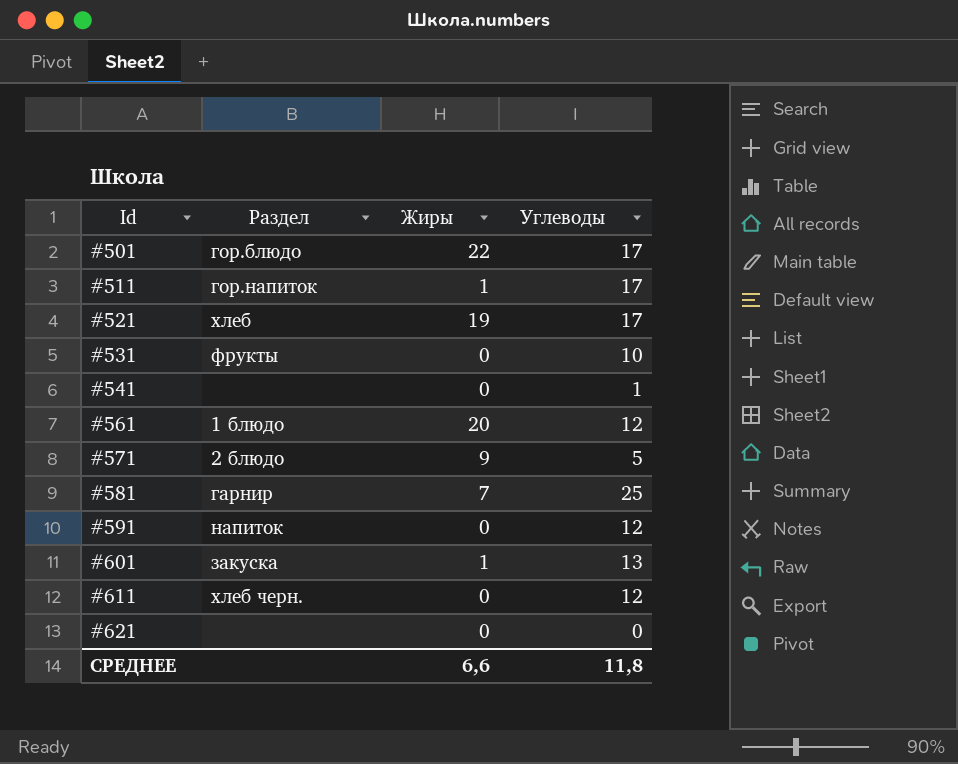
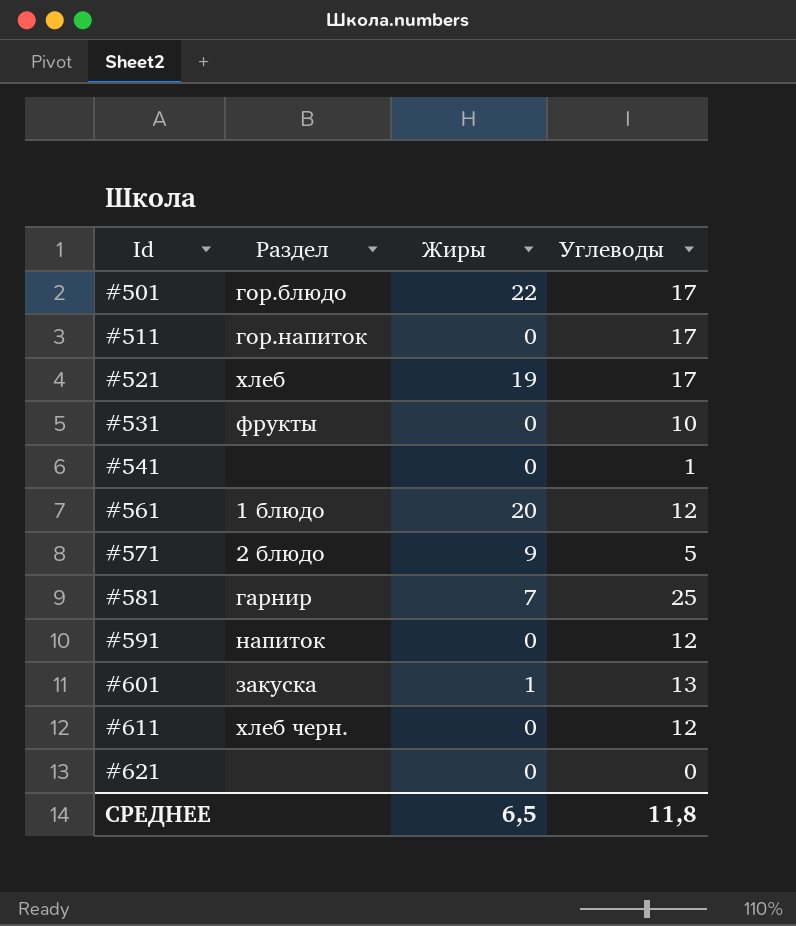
#511 | Жиры: 1 -> 0
СРЕДНЕЕ | Жиры: 6,6 -> 6,5

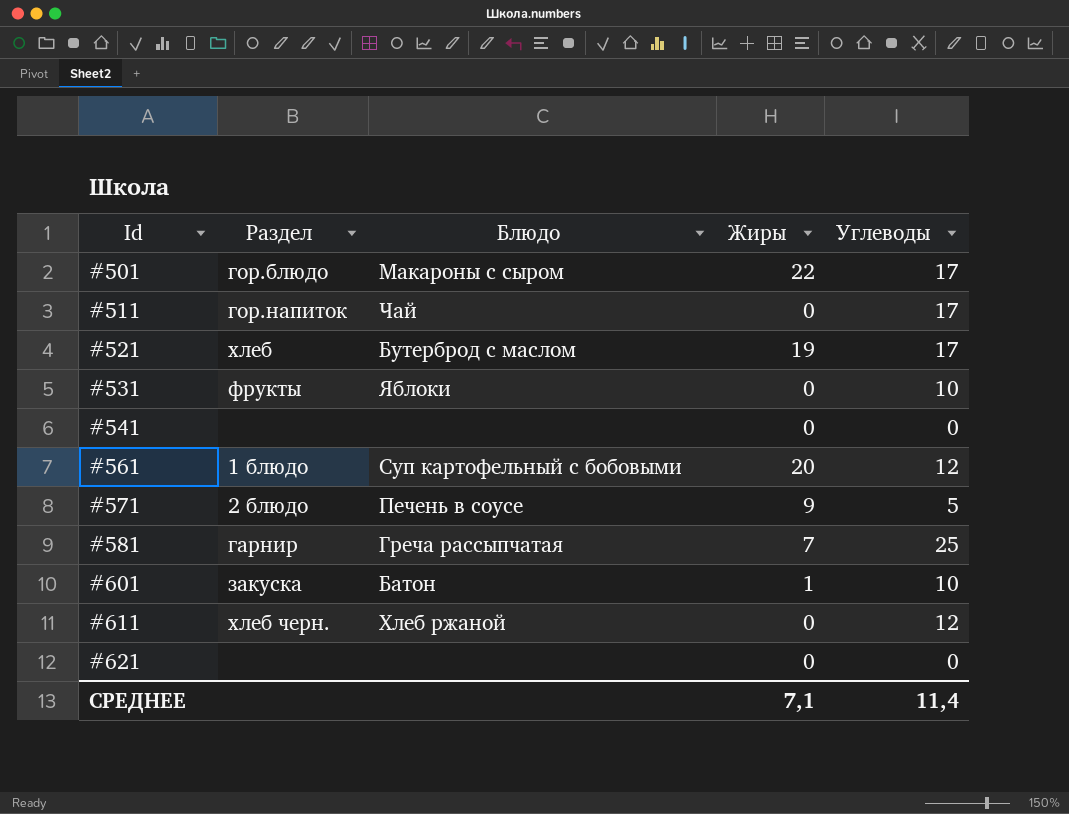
column Блюдо | position: none -> 3
row #591: напиток | 0 | 12 -> none
#541 | Углеводы: 1 -> 0
#601 | Углеводы: 13 -> 10
СРЕДНЕЕ | Жиры: 6,5 -> 7,1
СРЕДНЕЕ | Углеводы: 11,8 -> 11,4

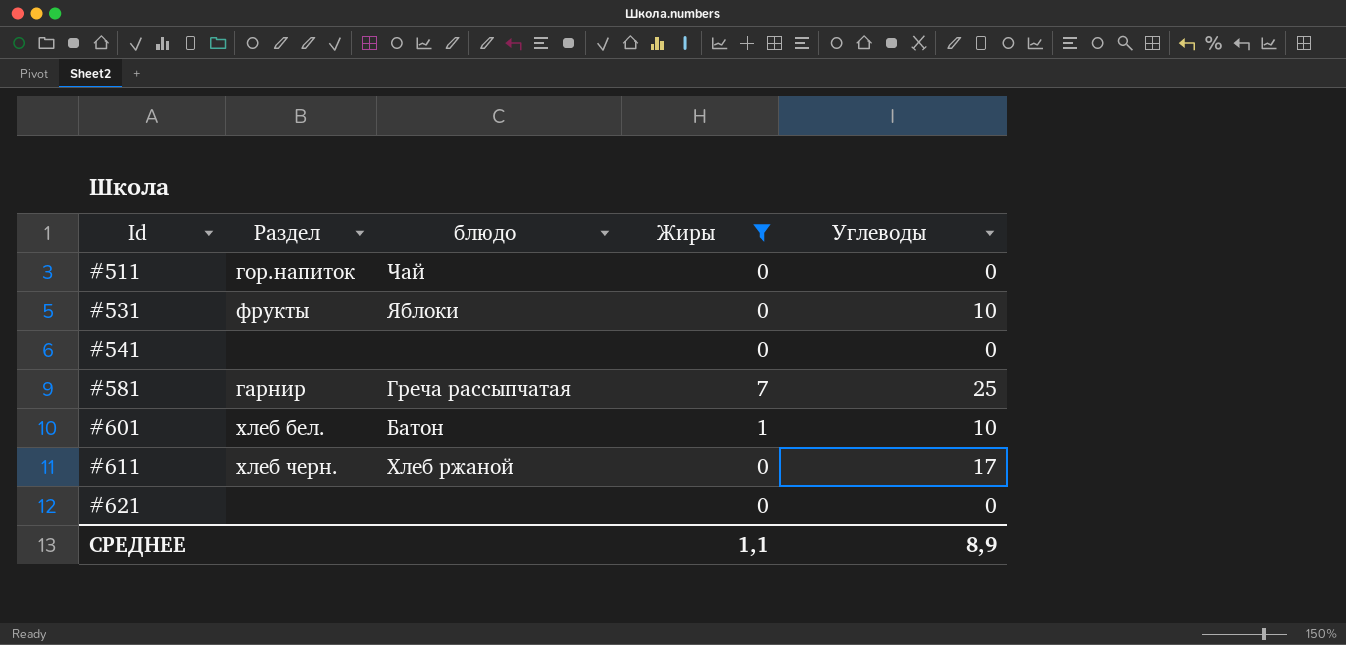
filter: none -> Жиры <= 7
column name: Блюдо -> блюдо
#511 | Углеводы: 17 -> 0
#601 | Раздел: закуска -> хлеб бел.
#611 | Углеводы: 12 -> 17
СРЕДНЕЕ | Жиры: 7,1 -> 1,1
СРЕДНЕЕ | Углеводы: 11,4 -> 8,9

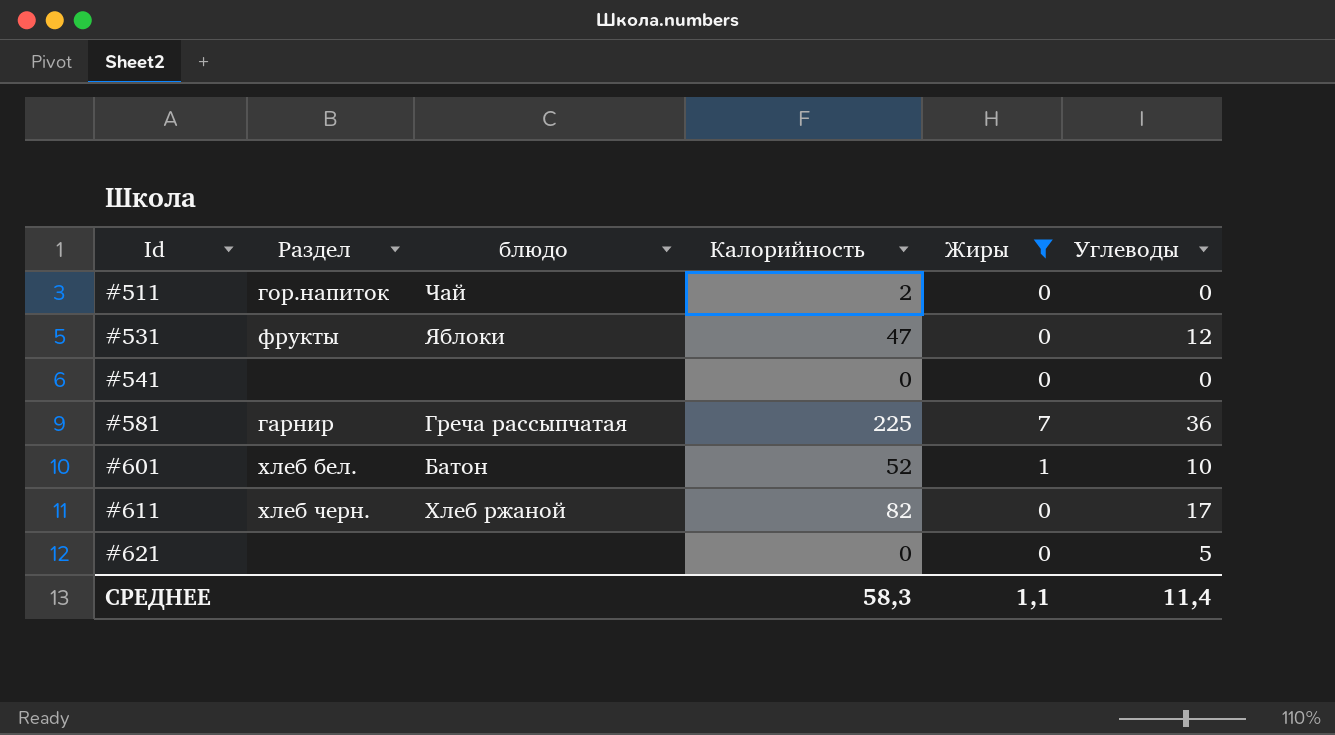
column Калорийность | position: none -> 4
#531 | Углеводы: 10 -> 12
#581 | Углеводы: 25 -> 36
#621 | Углеводы: 0 -> 5
СРЕДНЕЕ | Углеводы: 8,9 -> 11,4

